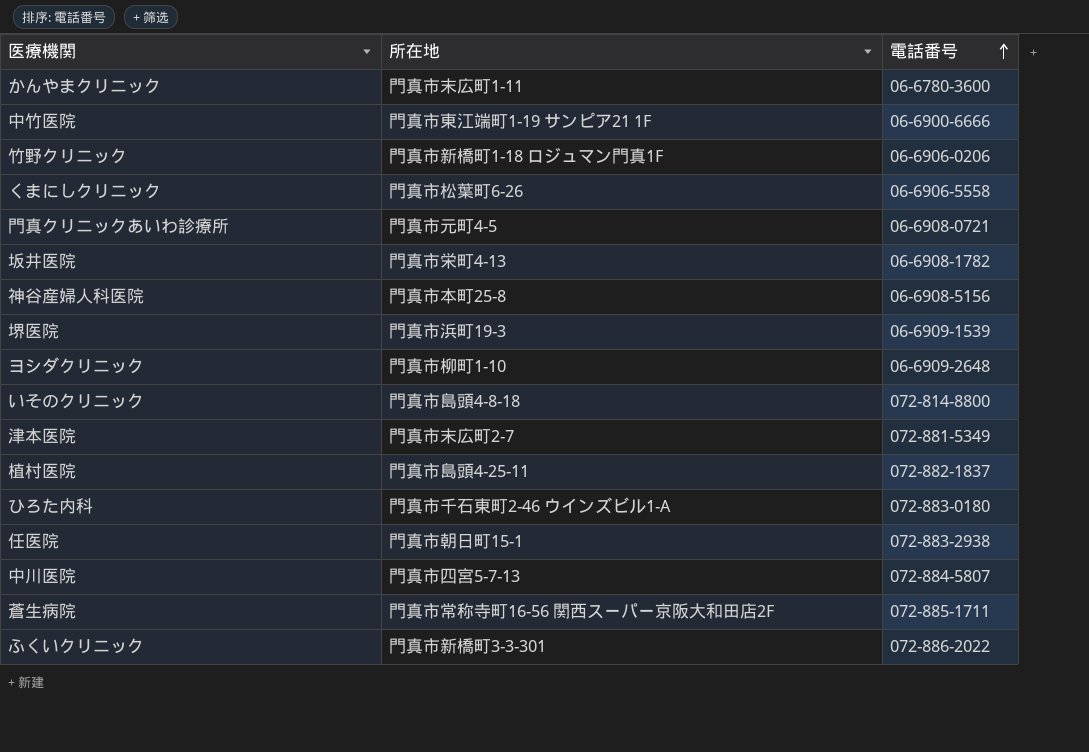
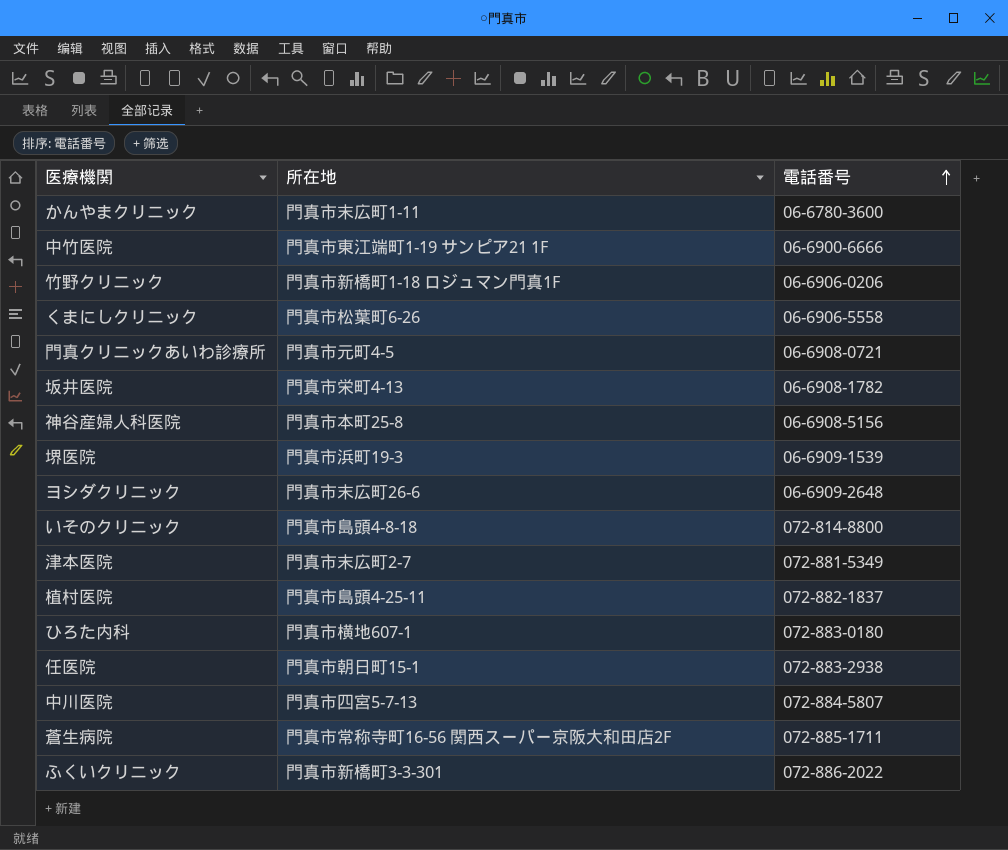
ヨシダクリニック | 所在地: 門真市柳町1-10 -> 門真市末広町26-6
ひろた内科 | 所在地: 門真市千石東町2-46 ウインズビル1-A -> 門真市横地607-1

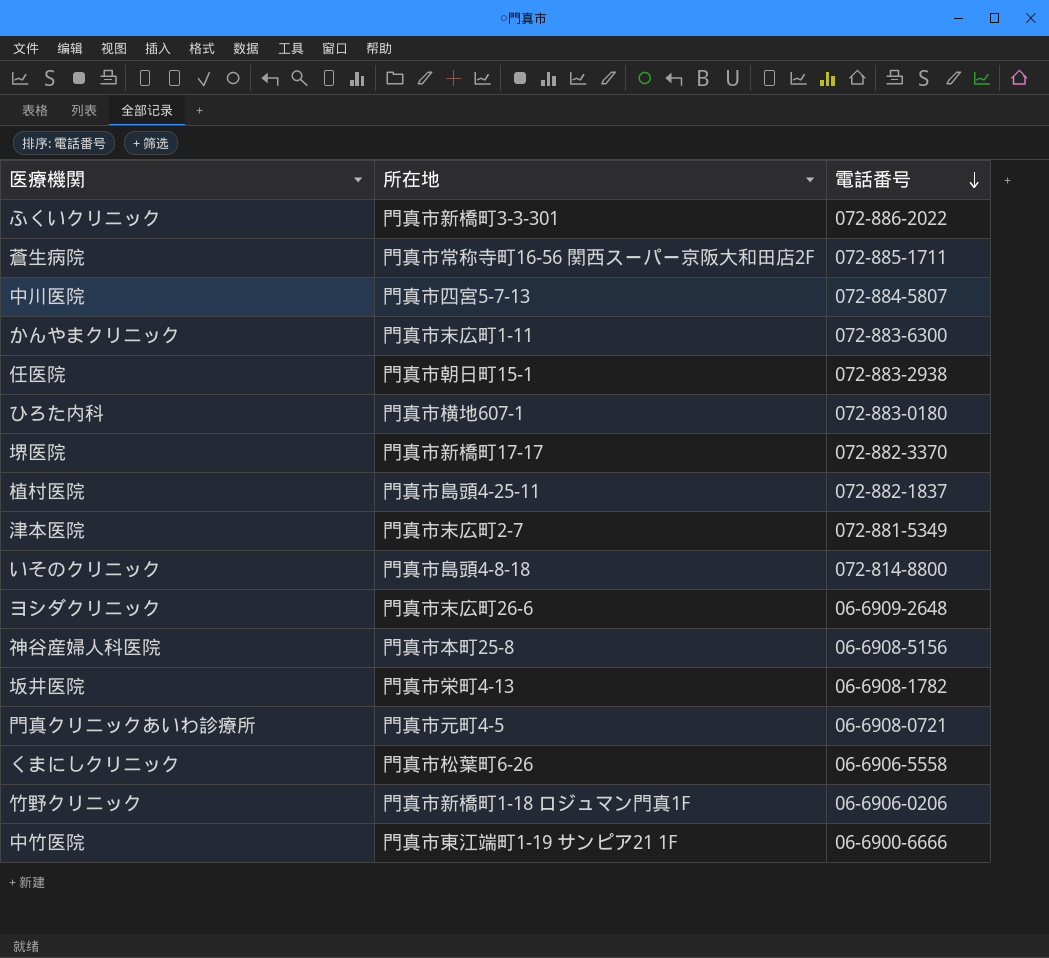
row order: 電話番号 ascending -> 電話番号 descending
かんやまクリニック | 電話番号: 06-6780-3600 -> 072-883-6300
堺医院 | 所在地: 門真市浜町19-3 -> 門真市新橋町17-17
堺医院 | 電話番号: 06-6909-1539 -> 072-882-3370

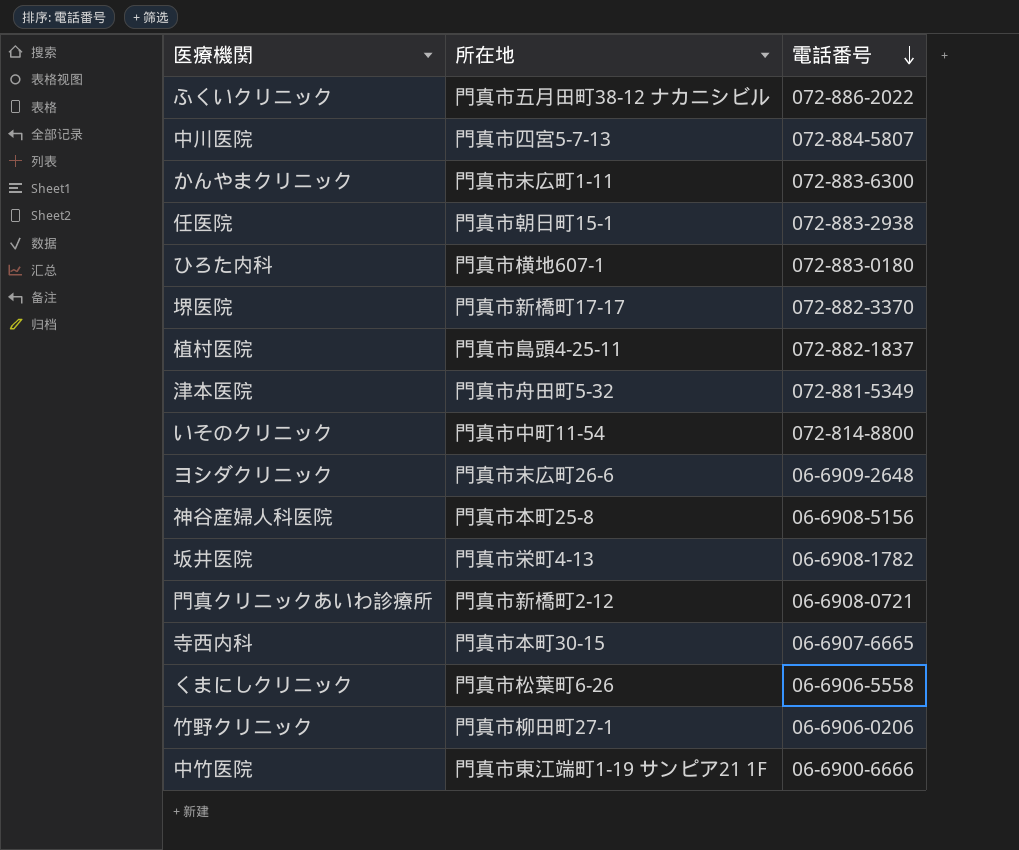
row 蒼生病院: 門真市常称寺町16-56 関西スーパー京阪大和田店2F | 072-885-1711 -> none
ふくいクリニック | 所在地: 門真市新橋町3-3-301 -> 門真市五月田町38-12 ナカニシビル
津本医院 | 所在地: 門真市末広町2-7 -> 門真市舟田町5-32
いそのクリニック | 所在地: 門真市島頭4-8-18 -> 門真市中町11-54
門真クリニックあいわ診療所 | 所在地: 門真市元町4-5 -> 門真市新橋町2-12
row 寺西内科: none -> 門真市本町30-15 | 06-6907-6665
竹野クリニック | 所在地: 門真市新橋町1-18 ロジュマン門真1F -> 門真市柳田町27-1

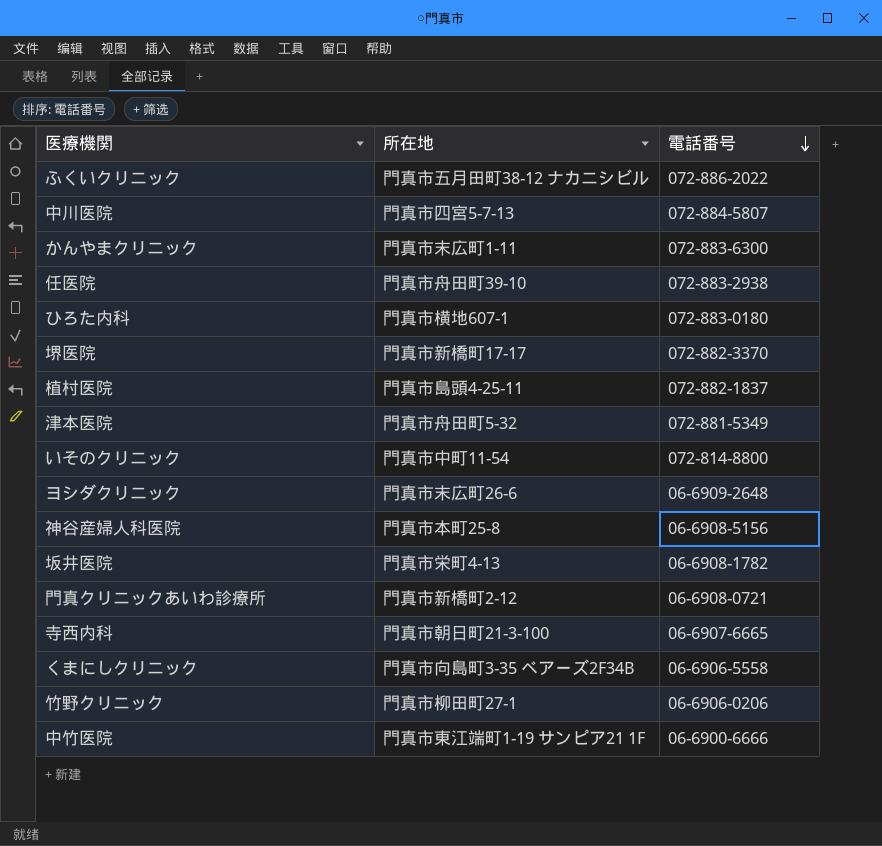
任医院 | 所在地: 門真市朝日町15-1 -> 門真市舟田町39-10
寺西内科 | 所在地: 門真市本町30-15 -> 門真市朝日町21-3-100
くまにしクリニック | 所在地: 門真市松葉町6-26 -> 門真市向島町3-35 ベアーズ2F34B

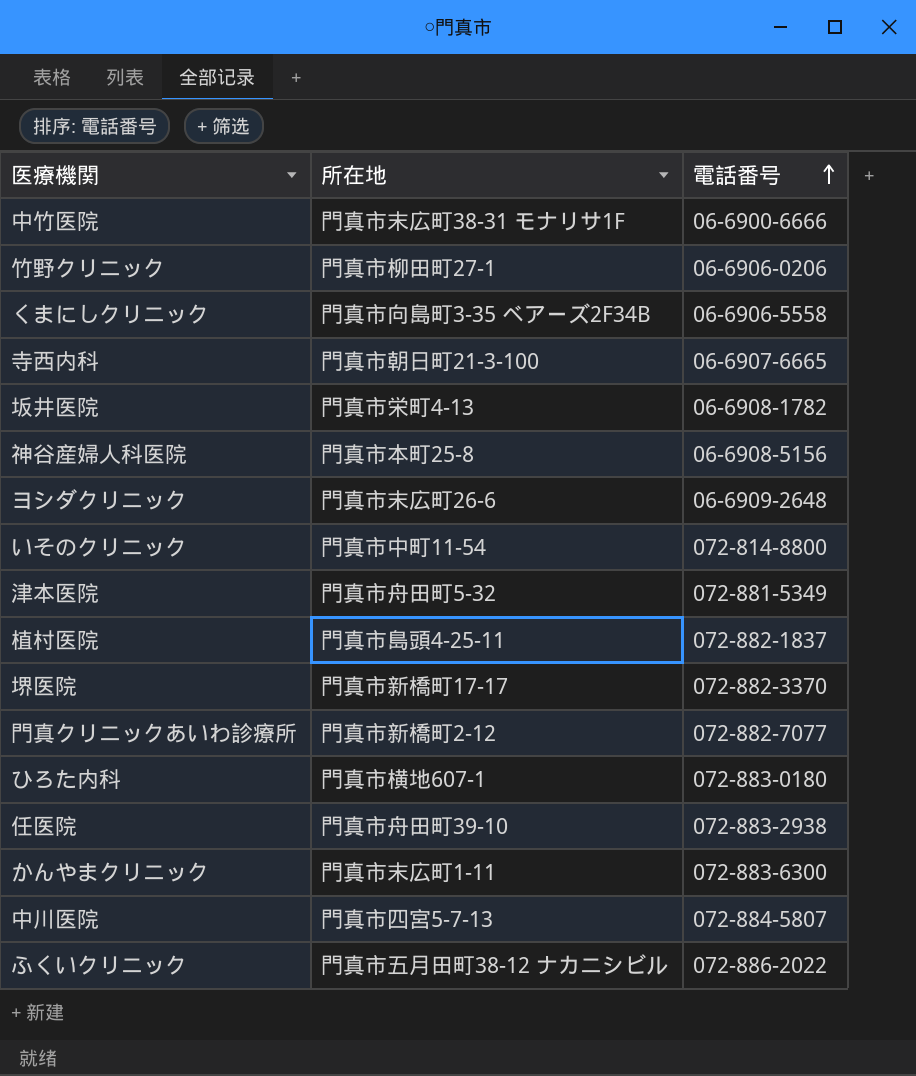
row order: 電話番号 descending -> 電話番号 ascending
中竹医院 | 所在地: 門真市東江端町1-19 サンピア21 1F -> 門真市末広町38-31 モナリサ1F
門真クリニックあいわ診療所 | 電話番号: 06-6908-0721 -> 072-882-7077

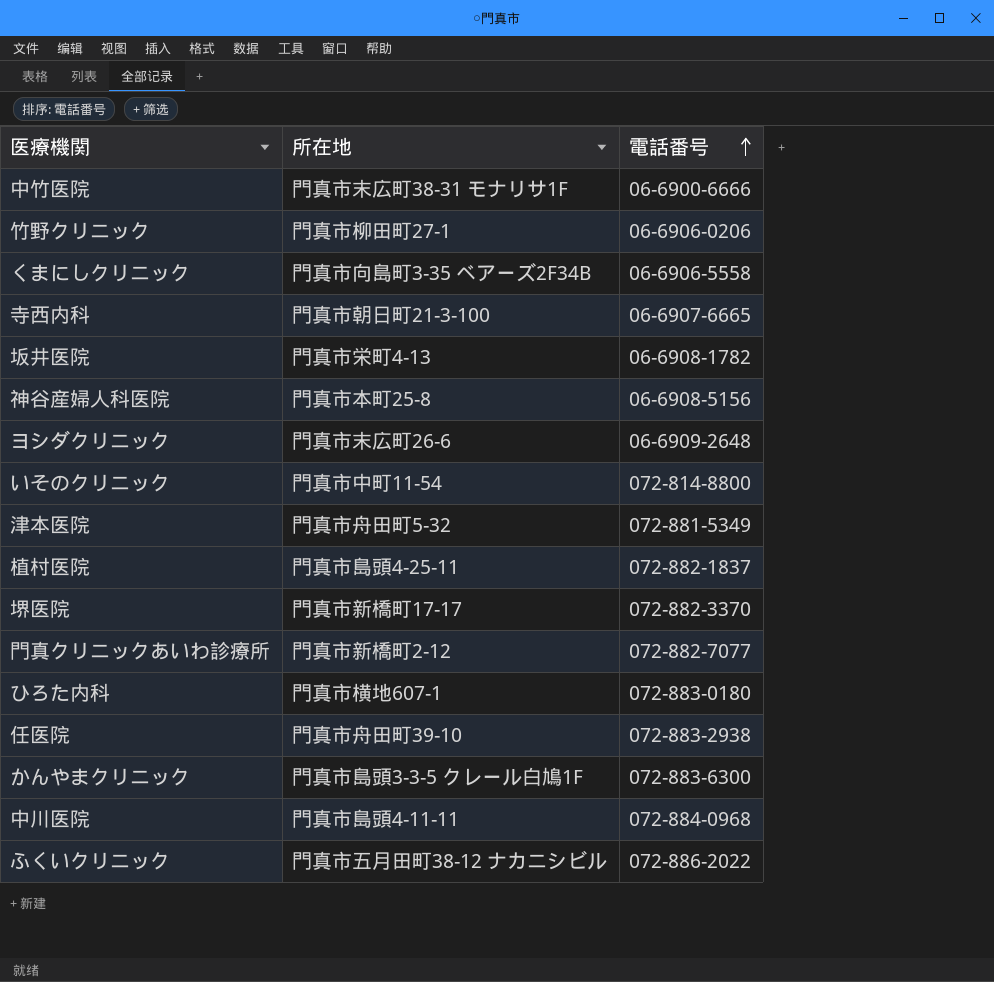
かんやまクリニック | 所在地: 門真市末広町1-11 -> 門真市島頭3-3-5 クレール白鳩1F
中川医院 | 所在地: 門真市四宮5-7-13 -> 門真市島頭4-11-11
中川医院 | 電話番号: 072-884-5807 -> 072-884-0968

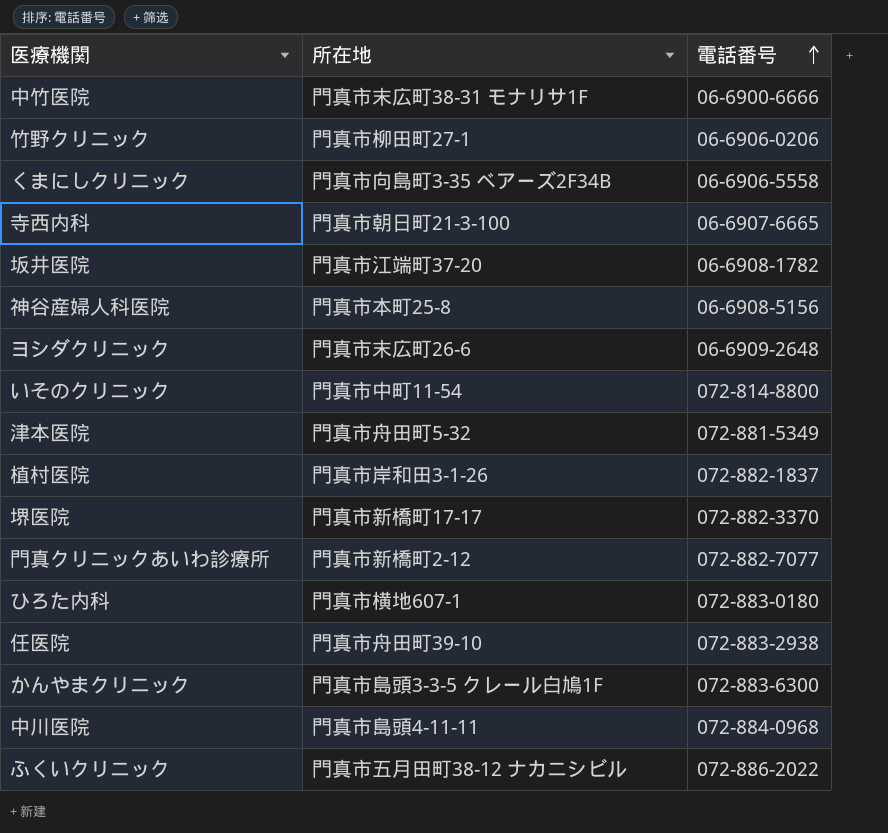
坂井医院 | 所在地: 門真市栄町4-13 -> 門真市江端町37-20
植村医院 | 所在地: 門真市島頭4-25-11 -> 門真市岸和田3-1-26

